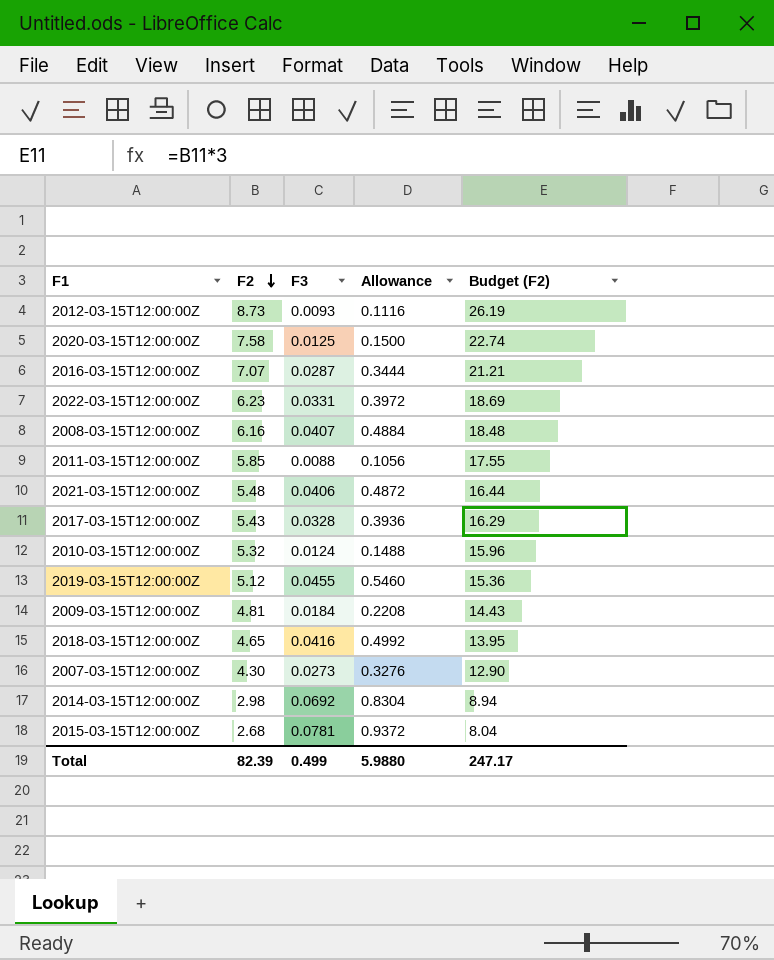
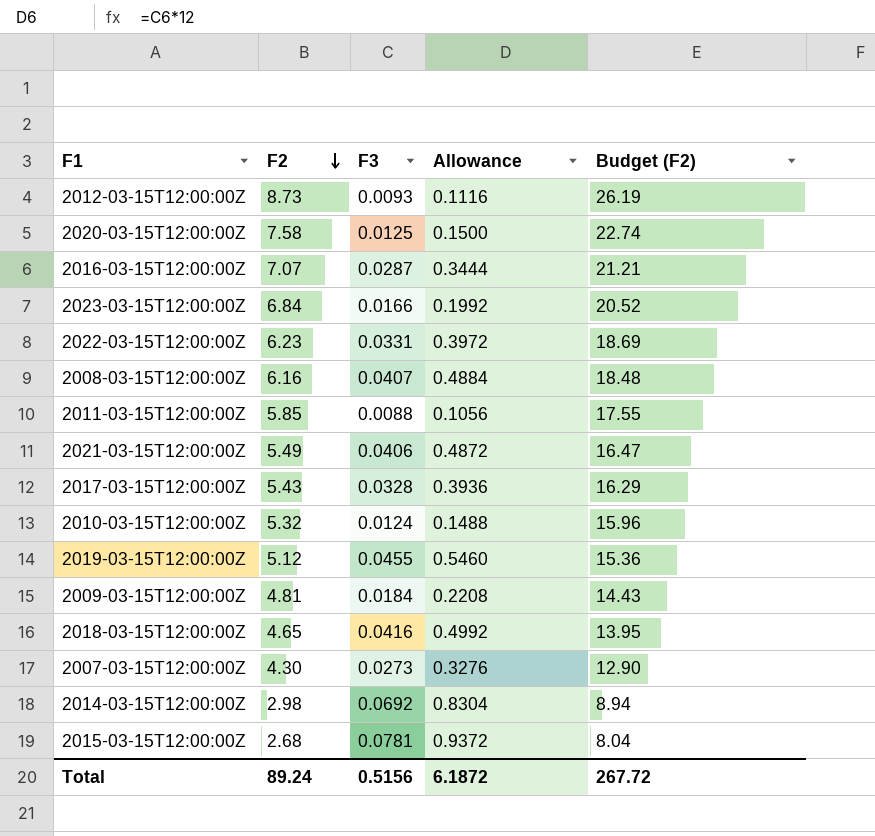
row 2023-03-15T12:00:00Z: none -> 6.84 | 0.0166 | 0.1992 | 20.52
2021-03-15T12:00:00Z | F2: 5.48 -> 5.49
2021-03-15T12:00:00Z | Budget (F2): 16.44 -> 16.47
Total | F2: 82.39 -> 89.24
Total | F3: 0.499 -> 0.5156
Total | Allowance: 5.9880 -> 6.1872
Total | Budget (F2): 247.17 -> 267.72

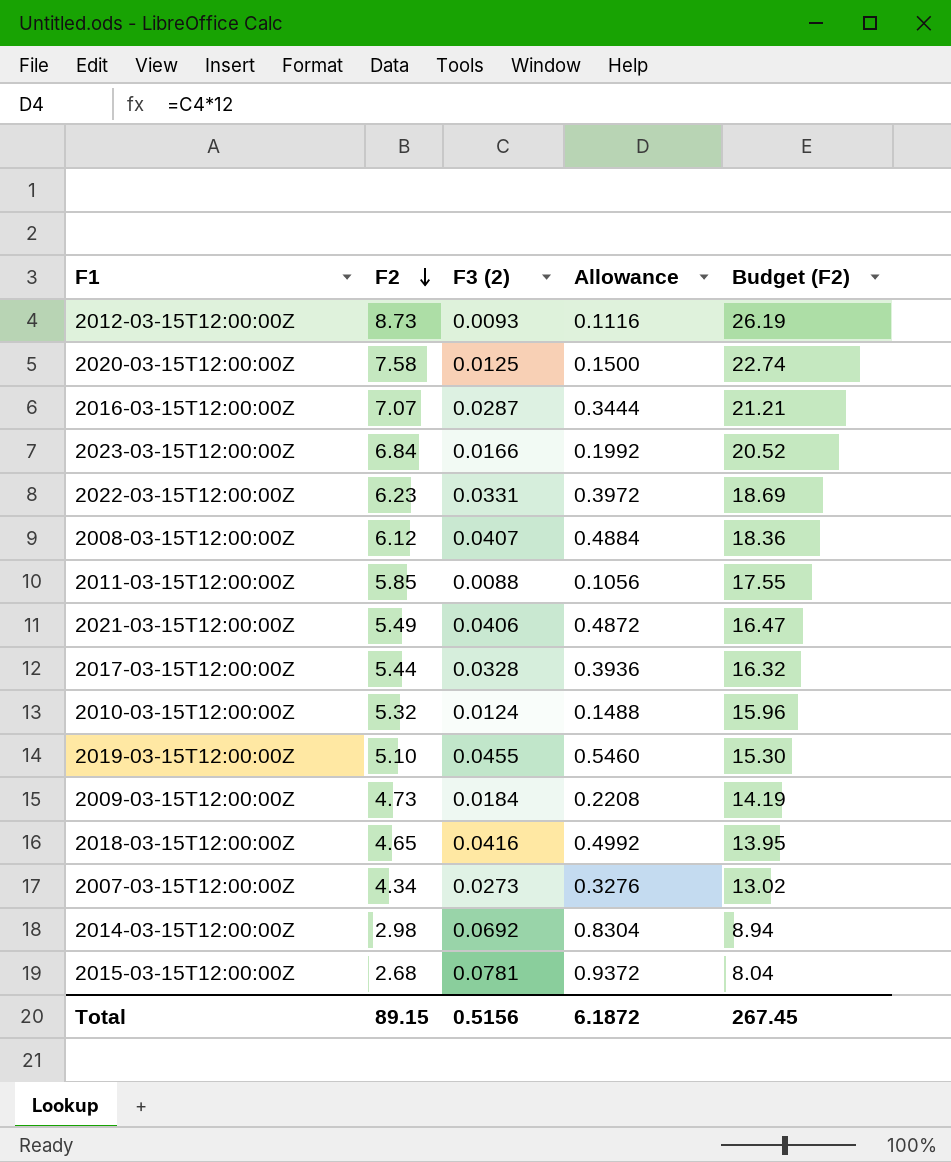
column name: F3 -> F3 (2)
2008-03-15T12:00:00Z | F2: 6.16 -> 6.12
2008-03-15T12:00:00Z | Budget (F2): 18.48 -> 18.36
2017-03-15T12:00:00Z | F2: 5.43 -> 5.44
2017-03-15T12:00:00Z | Budget (F2): 16.29 -> 16.32
2019-03-15T12:00:00Z | F2: 5.12 -> 5.10
2019-03-15T12:00:00Z | Budget (F2): 15.36 -> 15.30
2009-03-15T12:00:00Z | F2: 4.81 -> 4.73
2009-03-15T12:00:00Z | Budget (F2): 14.43 -> 14.19
2007-03-15T12:00:00Z | F2: 4.30 -> 4.34
2007-03-15T12:00:00Z | Budget (F2): 12.90 -> 13.02
Total | F2: 89.24 -> 89.15
Total | Budget (F2): 267.72 -> 267.45

